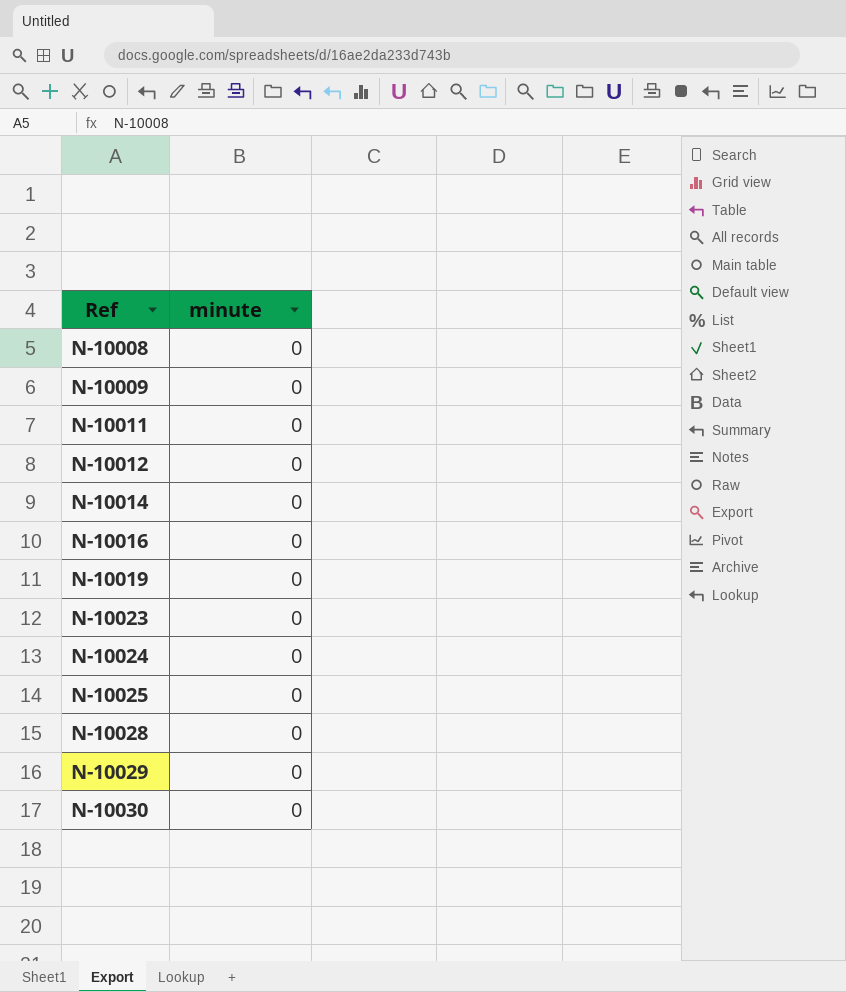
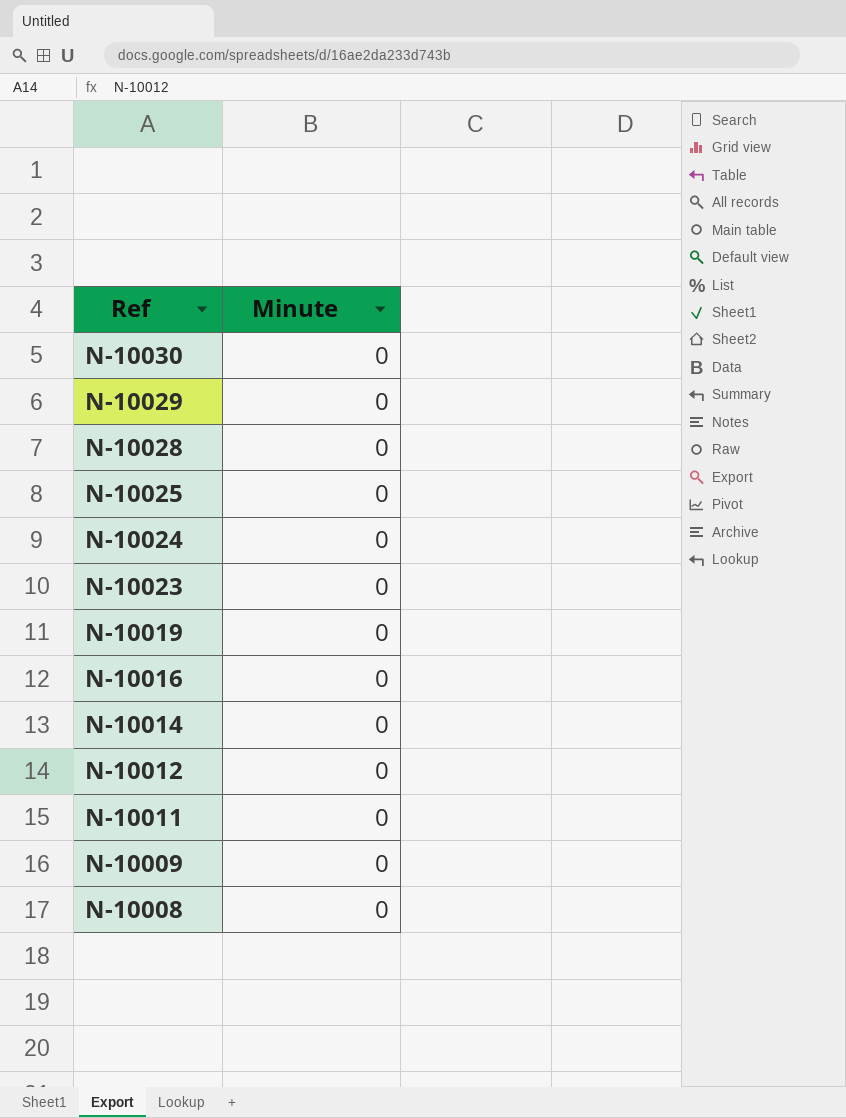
row order: Ref ascending -> Ref descending
column name: minute -> Minute

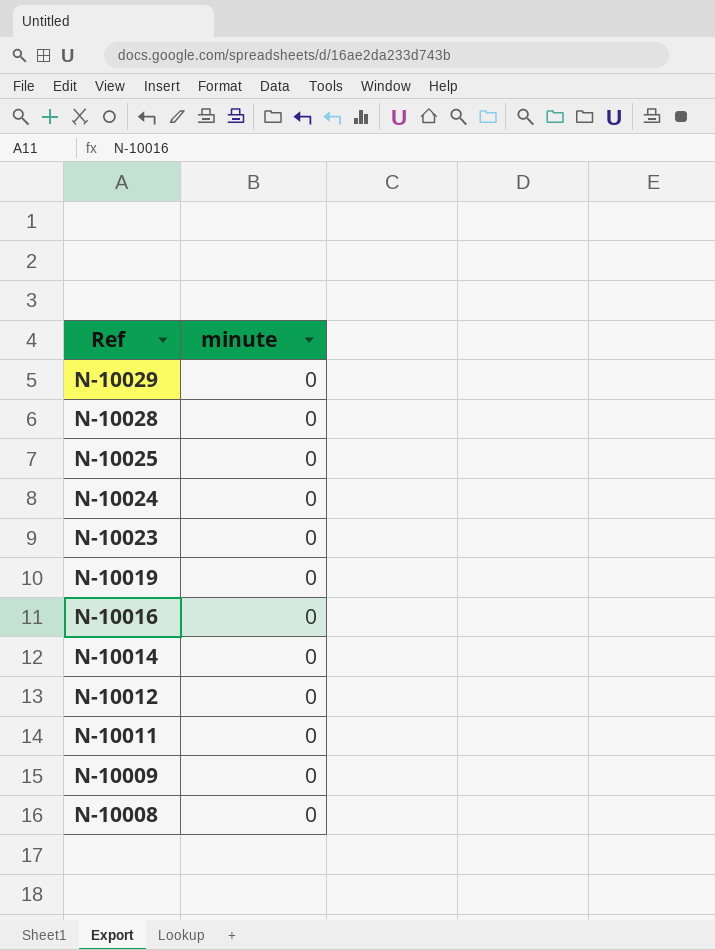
column name: Minute -> minute
row N-10030: 0 -> none

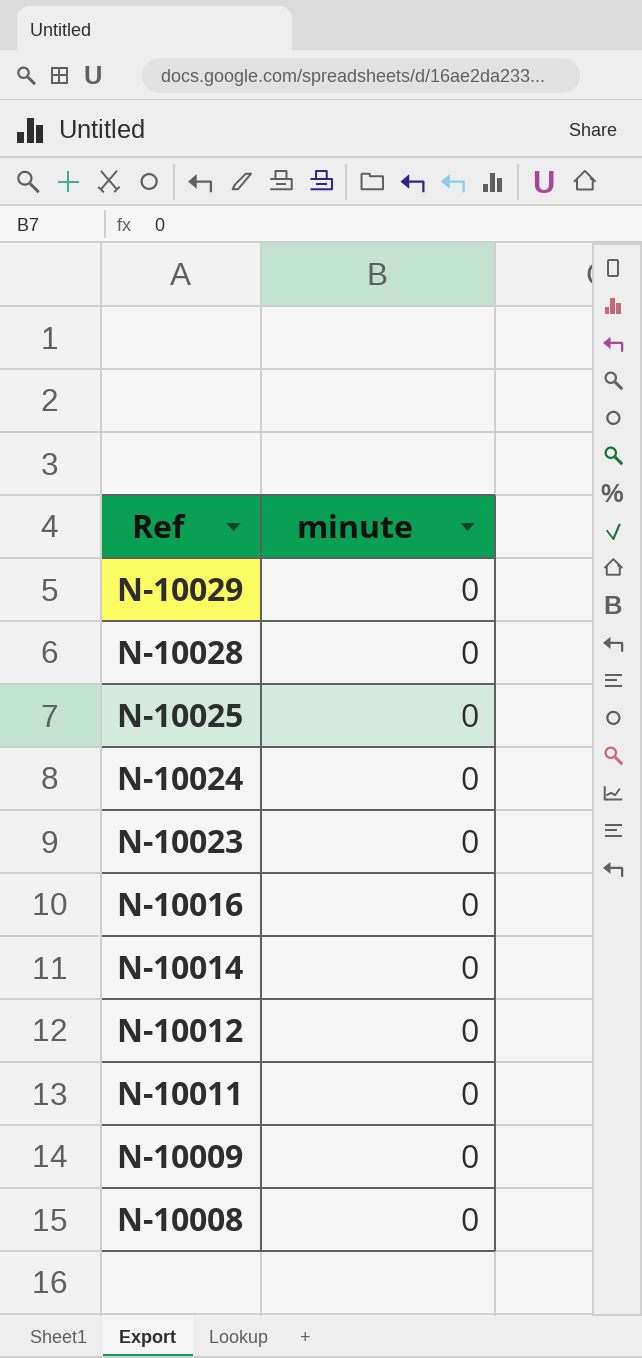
row N-10019: 0 -> none

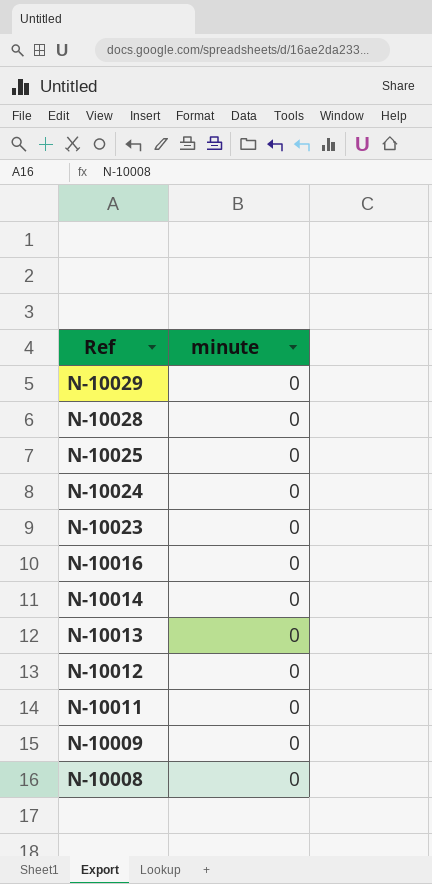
row N-10013: none -> 0

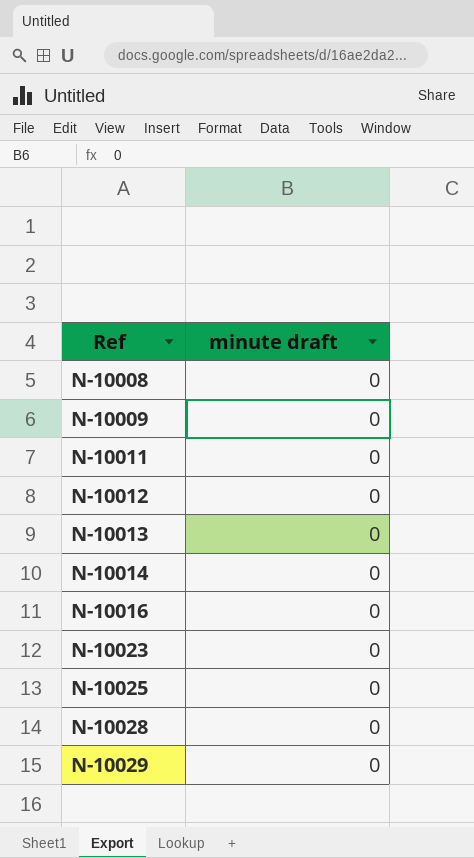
row order: Ref descending -> Ref ascending
column name: minute -> minute draft
row N-10024: 0 -> none

